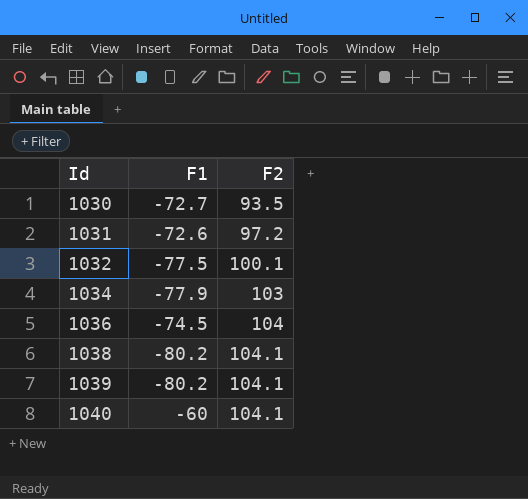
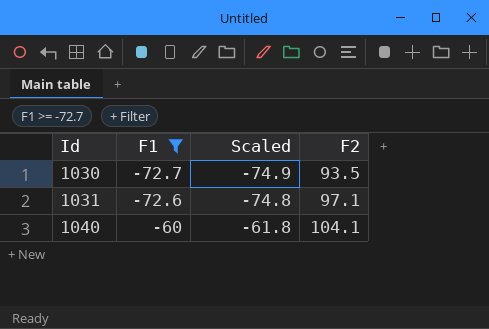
filter: none -> F1 >= -72.7
column Scaled | formula: none -> [F1] * 1.03
1031 | F2: 97.2 -> 97.1

